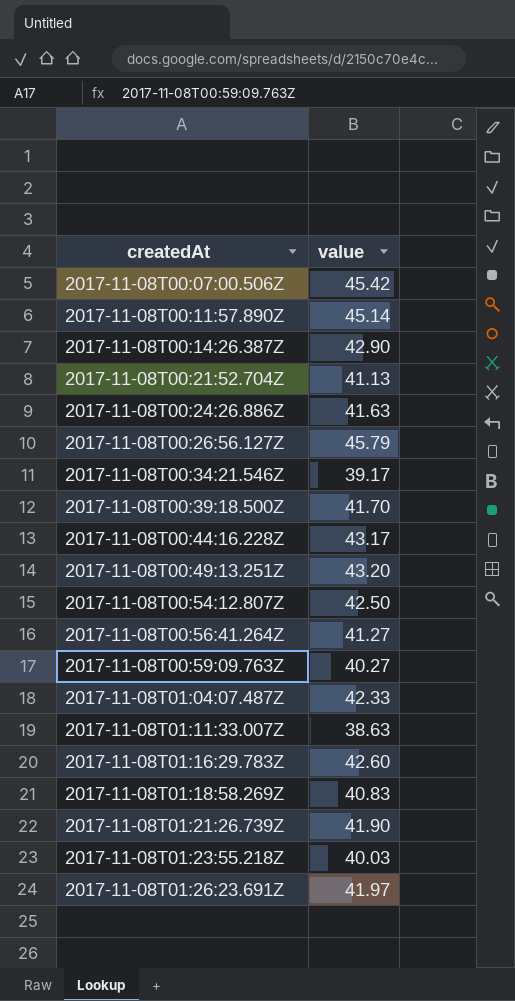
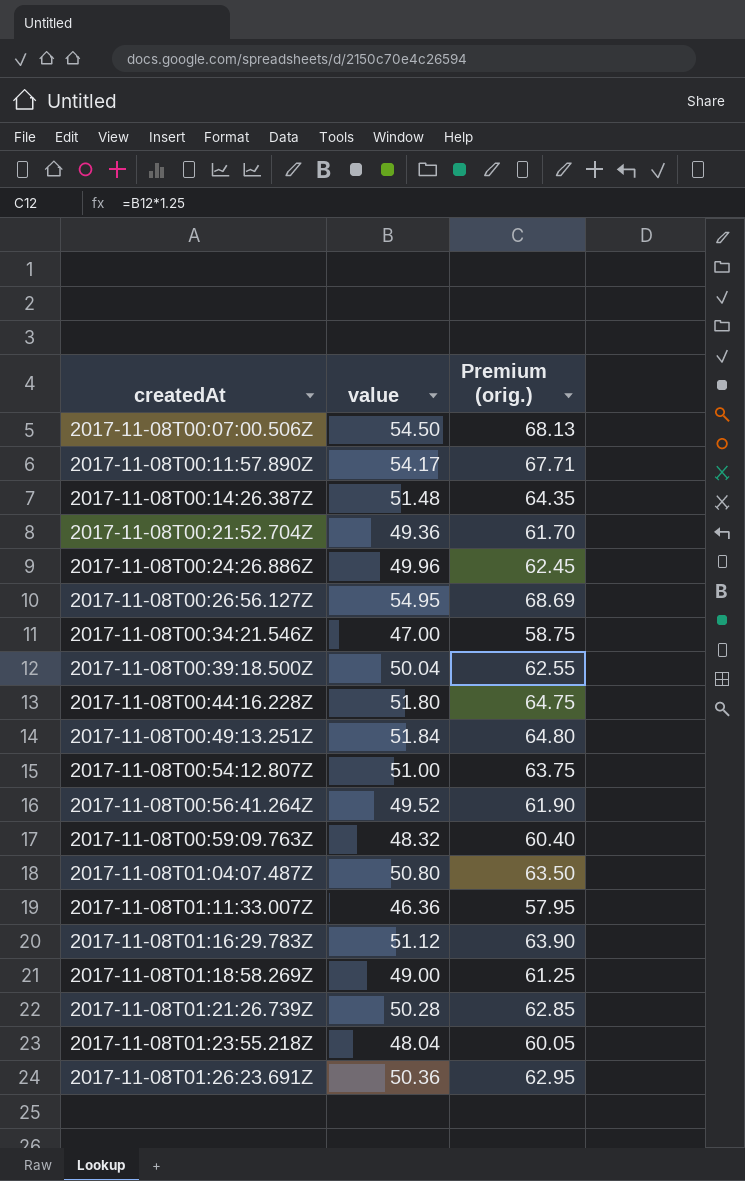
column Premium (orig.) | formula: none -> [value] * 1.25
2017-11-08T00:07:00.506Z | value: 45.42 -> 54.50
2017-11-08T00:11:57.890Z | value: 45.14 -> 54.17
2017-11-08T00:14:26.387Z | value: 42.90 -> 51.48
2017-11-08T00:21:52.704Z | value: 41.13 -> 49.36
2017-11-08T00:24:26.886Z | value: 41.63 -> 49.96
2017-11-08T00:26:56.127Z | value: 45.79 -> 54.95
2017-11-08T00:34:21.546Z | value: 39.17 -> 47.00
2017-11-08T00:39:18.500Z | value: 41.70 -> 50.04
2017-11-08T00:44:16.228Z | value: 43.17 -> 51.80
2017-11-08T00:49:13.251Z | value: 43.20 -> 51.84
2017-11-08T00:54:12.807Z | value: 42.50 -> 51.00
2017-11-08T00:56:41.264Z | value: 41.27 -> 49.52
2017-11-08T00:59:09.763Z | value: 40.27 -> 48.32
2017-11-08T01:04:07.487Z | value: 42.33 -> 50.80
2017-11-08T01:11:33.007Z | value: 38.63 -> 46.36
2017-11-08T01:16:29.783Z | value: 42.60 -> 51.12
2017-11-08T01:18:58.269Z | value: 40.83 -> 49.00
2017-11-08T01:21:26.739Z | value: 41.90 -> 50.28
2017-11-08T01:23:55.218Z | value: 40.03 -> 48.04
2017-11-08T01:26:23.691Z | value: 41.97 -> 50.36

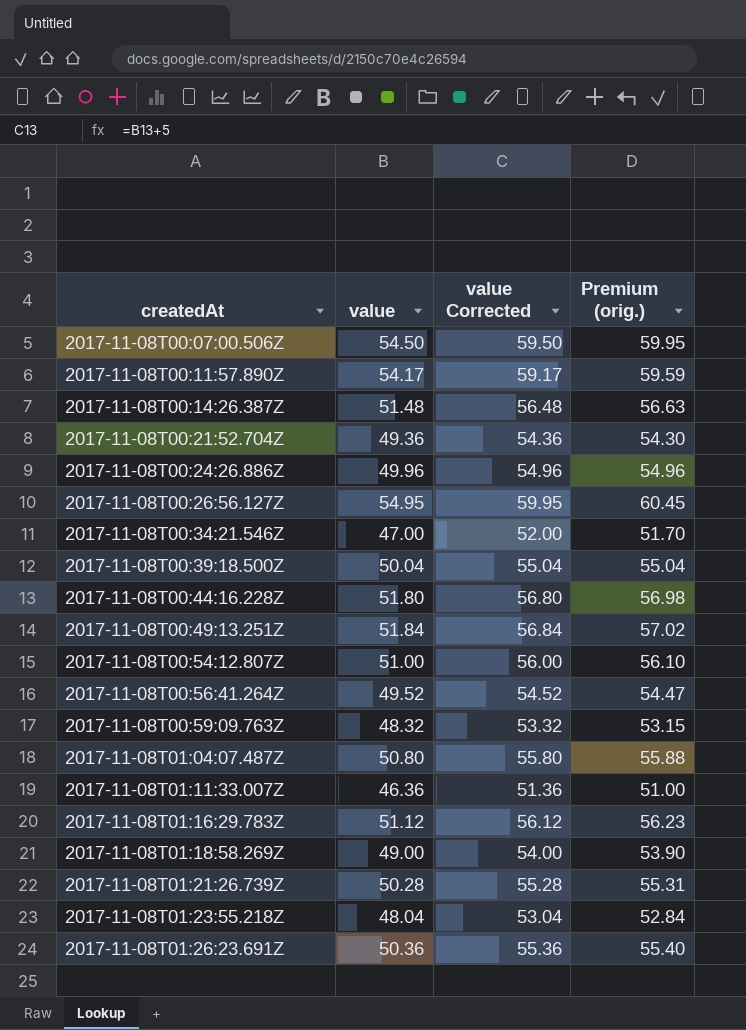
column value Corrected | formula: none -> [value] + 5
column Premium (orig.) | formula: [value] * 1.25 -> [value] * 1.1

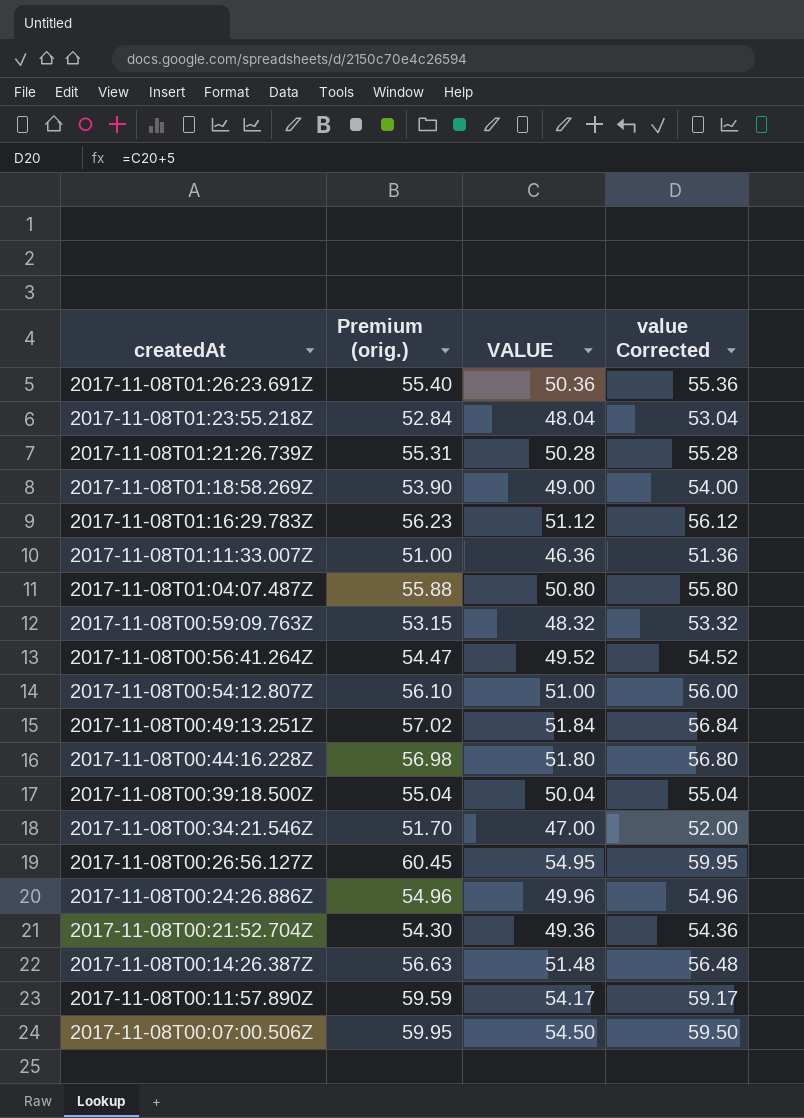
row order: createdAt ascending -> createdAt descending
column Premium (orig.) | position: 4 -> 2
column name: value -> VALUE

